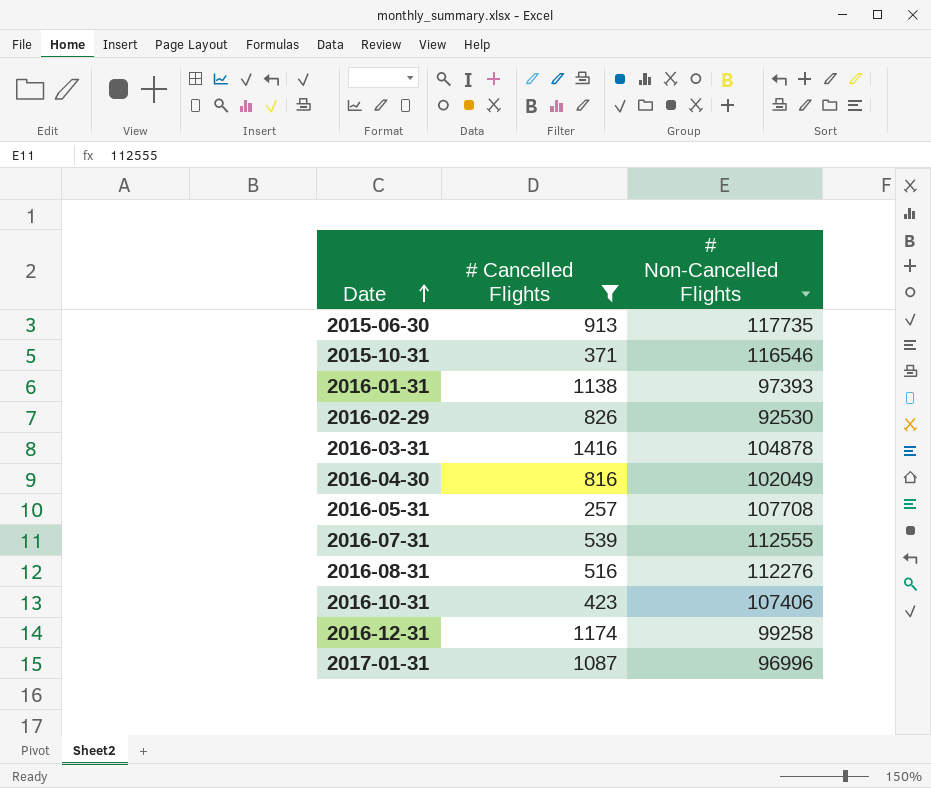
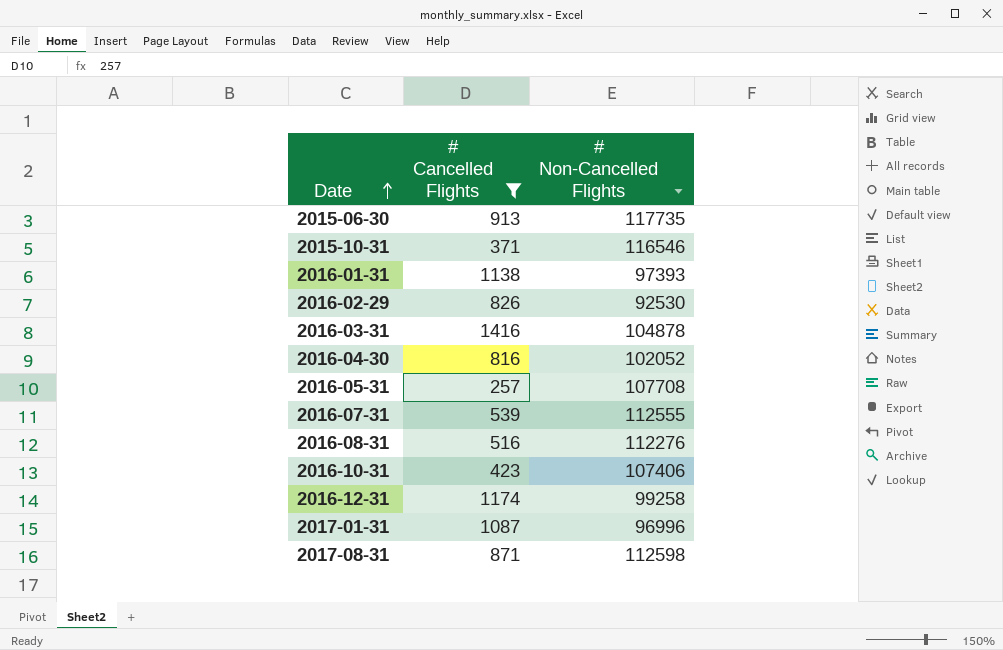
2016-04-30 | # Non-Cancelled Flights: 102049 -> 102052
row 2017-08-31: none -> 871 | 112598

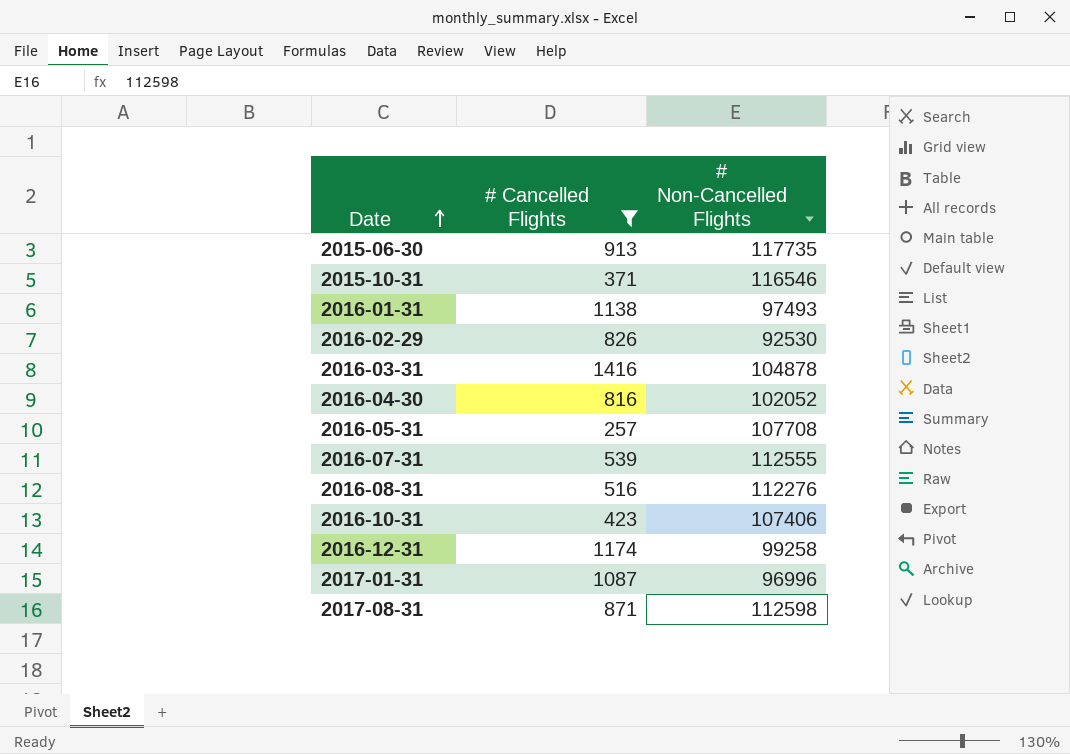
2016-01-31 | # Non-Cancelled Flights: 97393 -> 97493

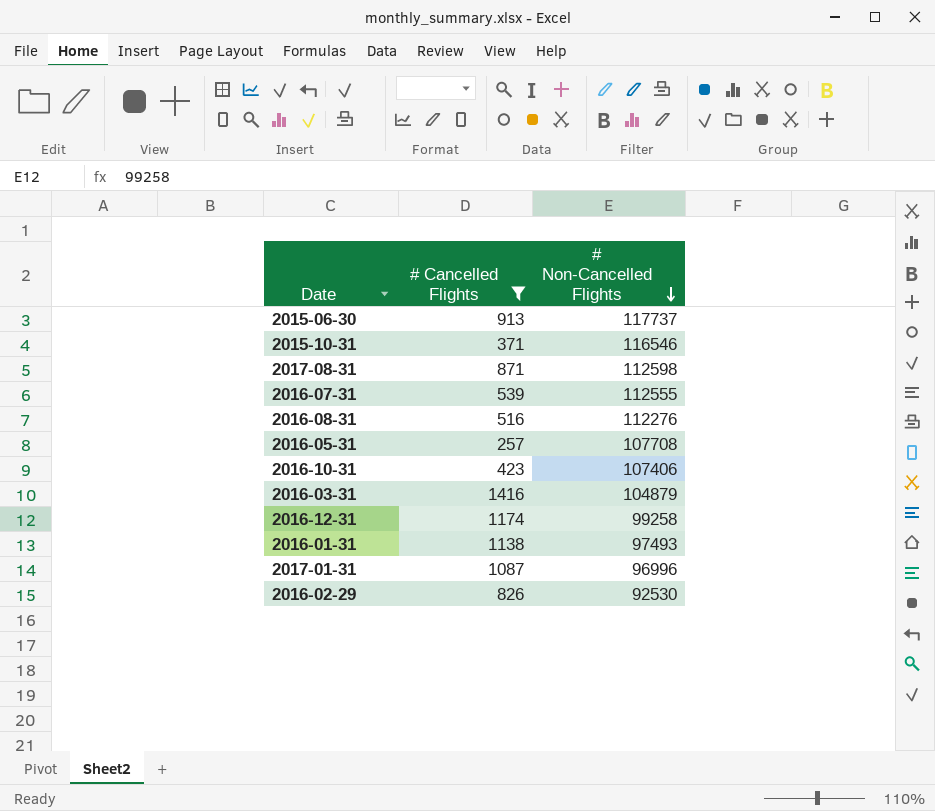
row order: Date ascending -> # Non-Cancelled Flights descending
row 2016-04-30: 816 | 102052 -> none
2015-06-30 | # Non-Cancelled Flights: 117735 -> 117737
2016-03-31 | # Non-Cancelled Flights: 104878 -> 104879

